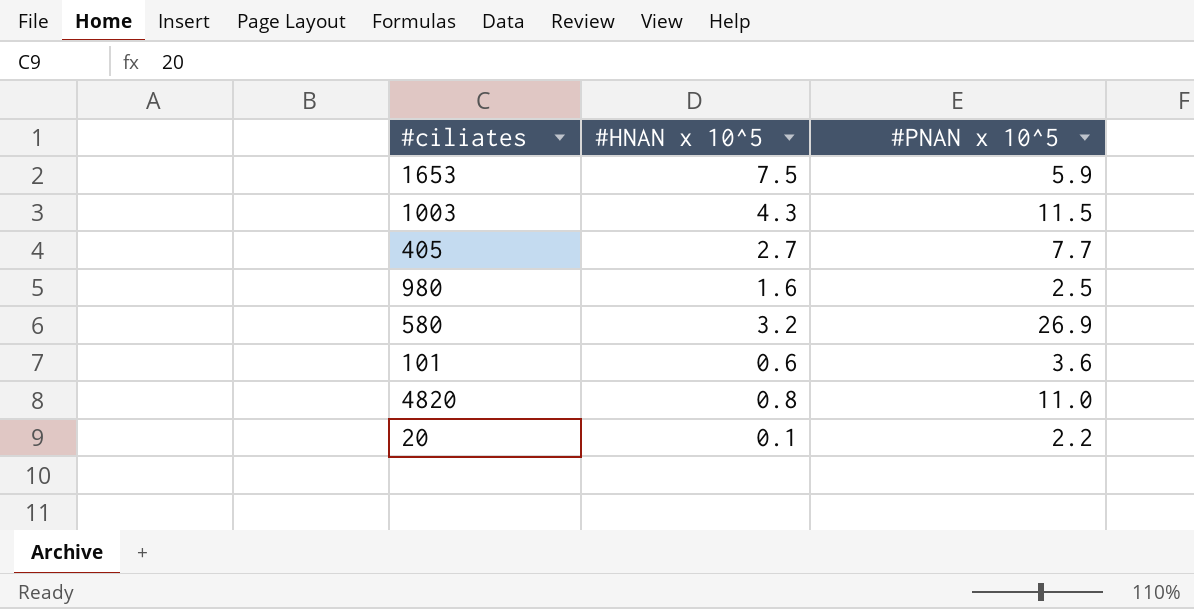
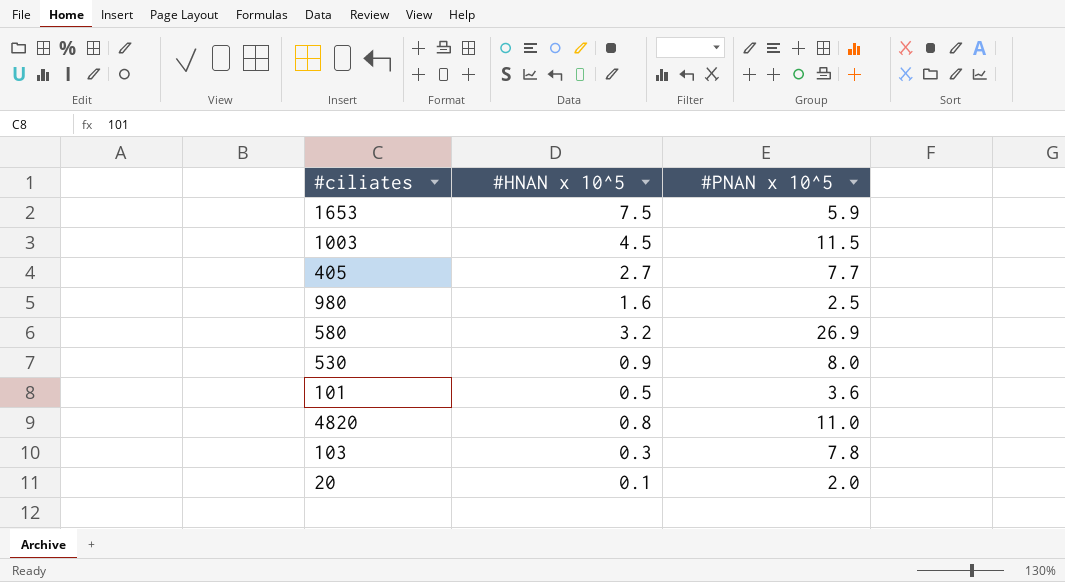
1003 | #HNAN x 10^5: 4.3 -> 4.5
row 530: none -> 0.9 | 8.0
101 | #HNAN x 10^5: 0.6 -> 0.5
row 103: none -> 0.3 | 7.8
20 | #PNAN x 10^5: 2.2 -> 2.0

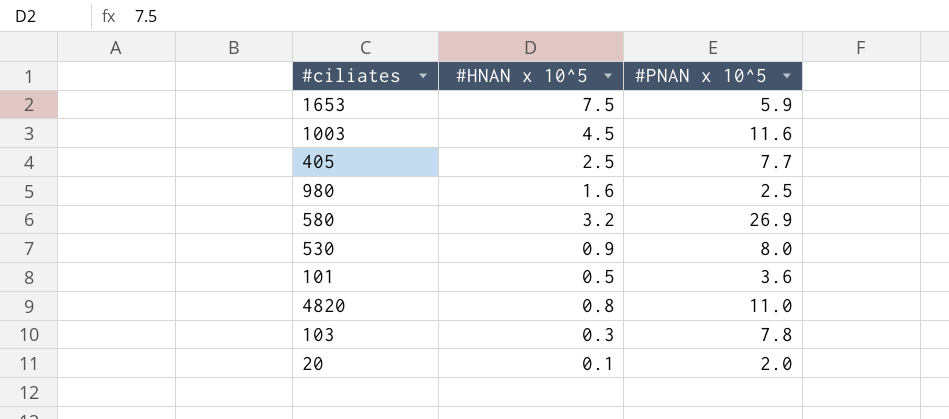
1003 | #PNAN x 10^5: 11.5 -> 11.6
405 | #HNAN x 10^5: 2.7 -> 2.5

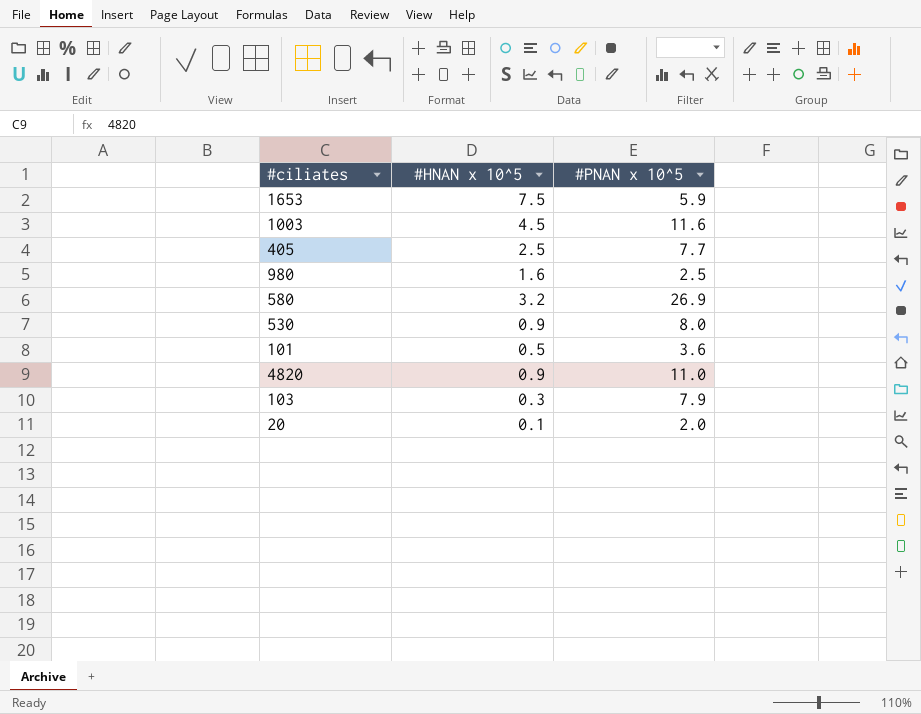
4820 | #HNAN x 10^5: 0.8 -> 0.9
103 | #PNAN x 10^5: 7.8 -> 7.9

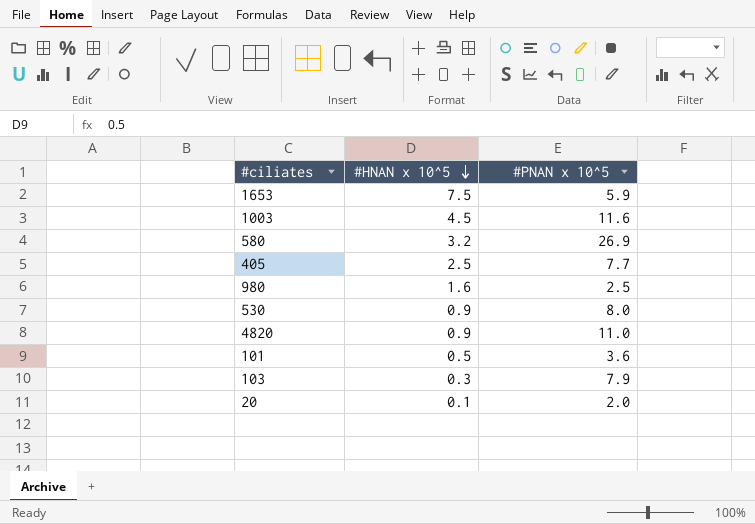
row order: none -> #HNAN x 10^5 descending

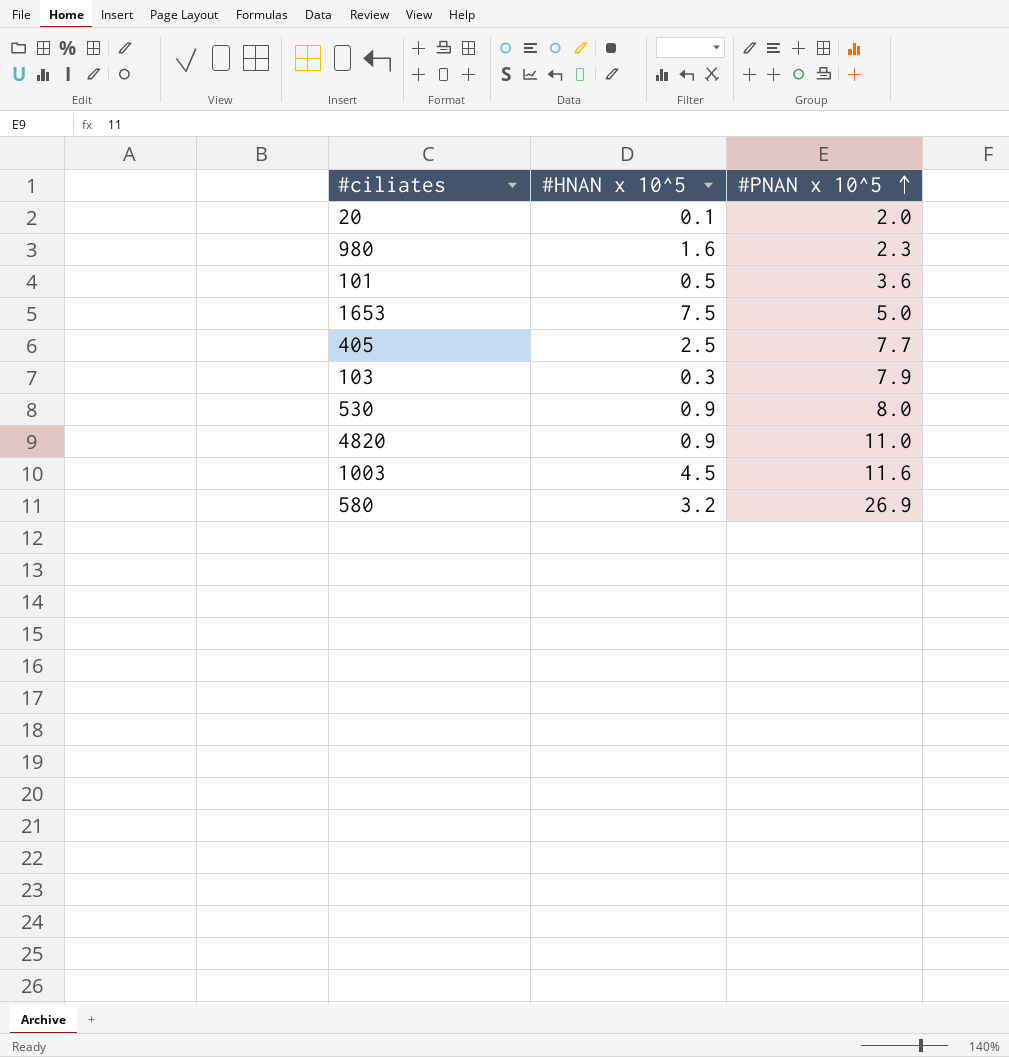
row order: #HNAN x 10^5 descending -> #PNAN x 10^5 ascending
980 | #PNAN x 10^5: 2.5 -> 2.3
1653 | #PNAN x 10^5: 5.9 -> 5.0

